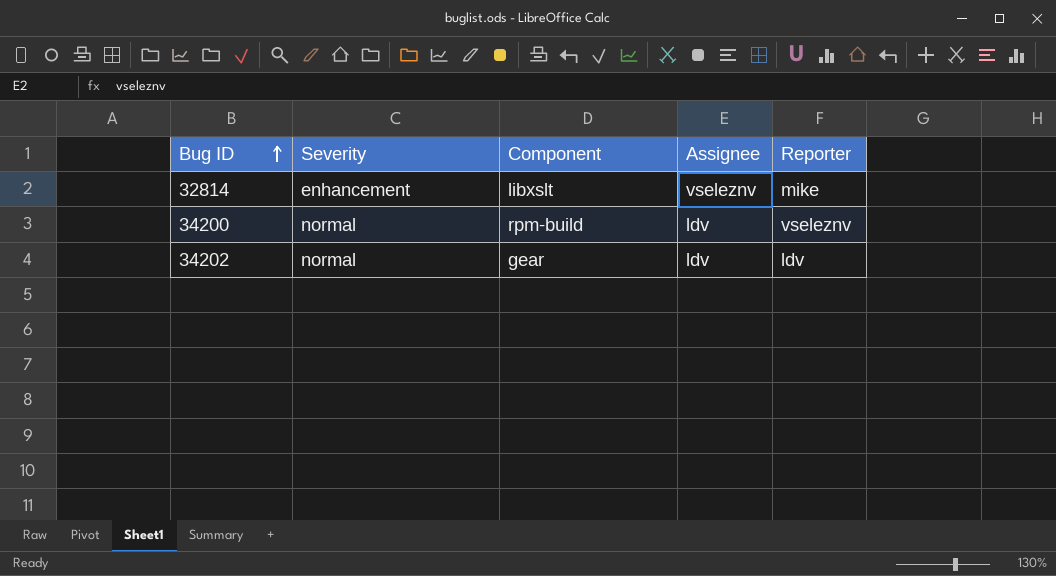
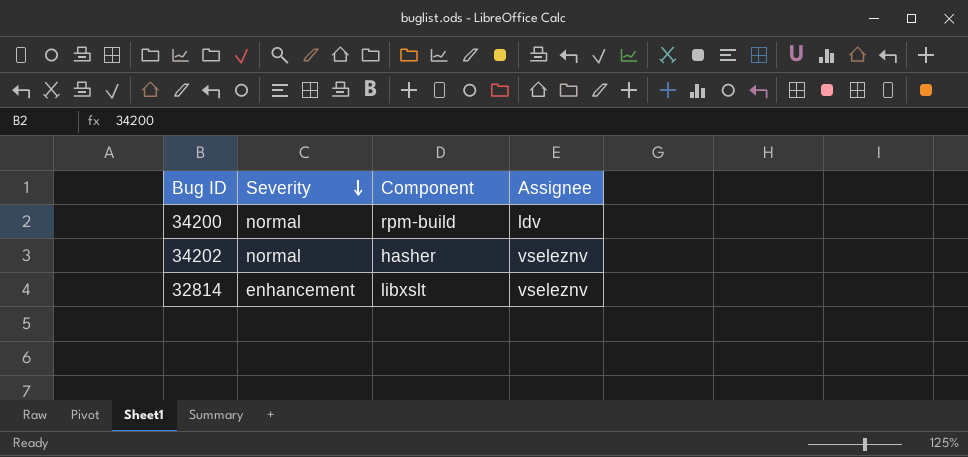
row order: Bug ID ascending -> Severity descending
column Reporter | position: 5 -> none
34202 | Component: gear -> hasher
34202 | Assignee: ldv -> vseleznv

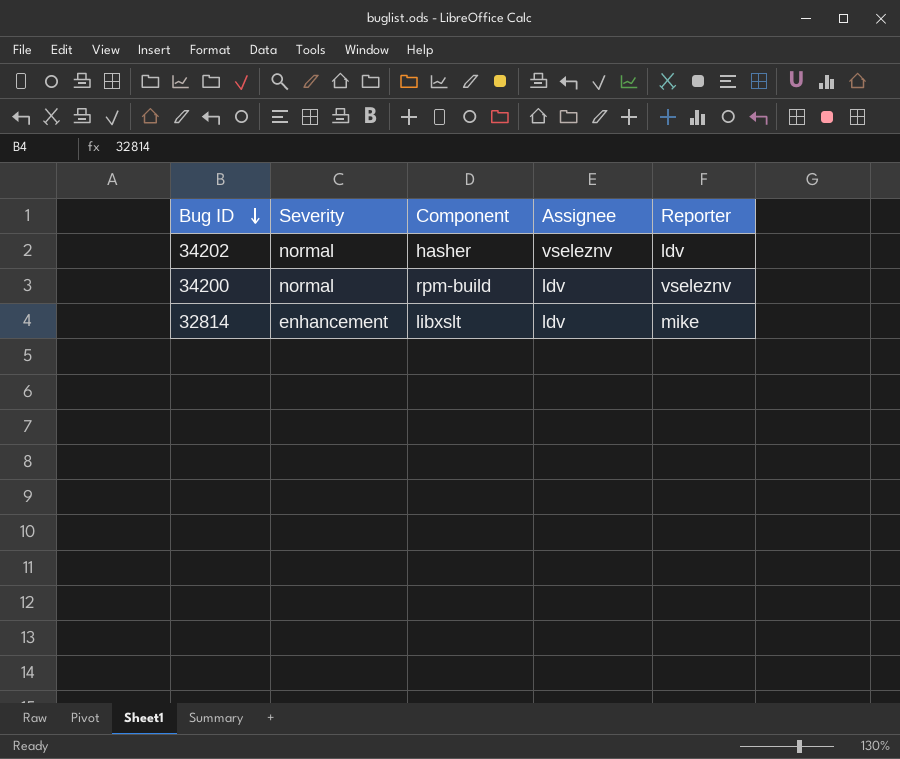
row order: Severity descending -> Bug ID descending
column Reporter | position: none -> 5
32814 | Assignee: vseleznv -> ldv

